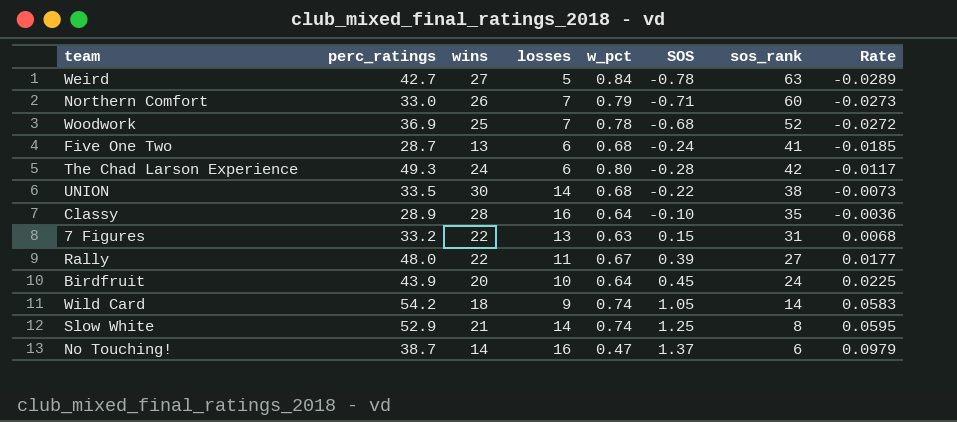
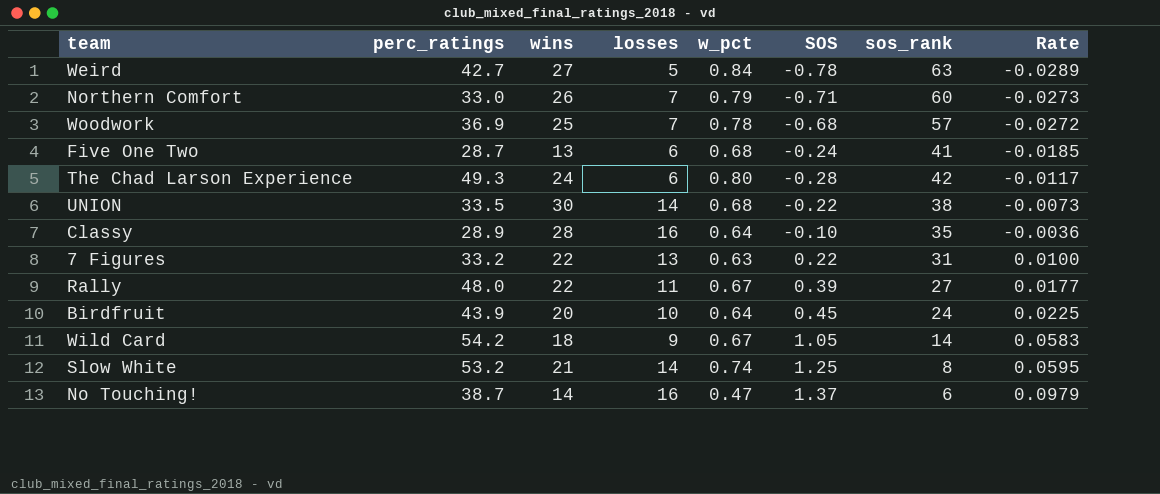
Woodwork | sos_rank: 52 -> 57
7 Figures | SOS: 0.15 -> 0.22
7 Figures | Rate: 0.0068 -> 0.0100
Wild Card | w_pct: 0.74 -> 0.67
Slow White | perc_ratings: 52.9 -> 53.2

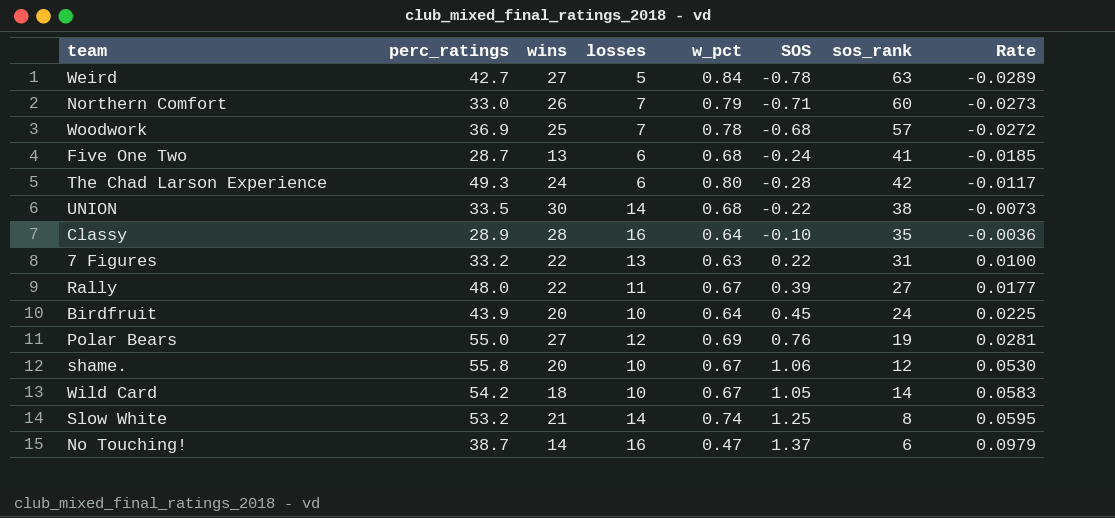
row Polar Bears: none -> 55.0 | 27 | 12 | 0.69 | 0.76 | 19 | 0.0281
row shame.: none -> 55.8 | 20 | 10 | 0.67 | 1.06 | 12 | 0.0530
Wild Card | losses: 9 -> 10

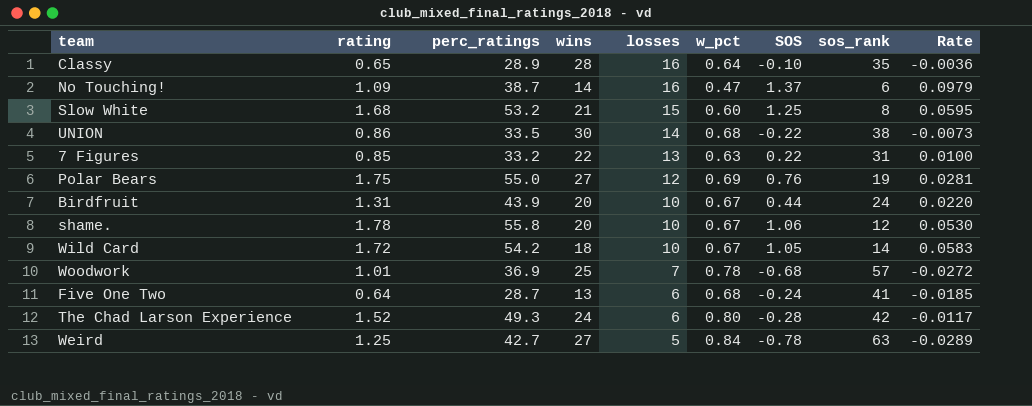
row order: Rate ascending -> losses descending
column rating | position: none -> 2
row Northern Comfort: 33.0 | 26 | 7 | 0.79 | -0.71 | 60 | -0.0273 -> none
row Rally: 48.0 | 22 | 11 | 0.67 | 0.39 | 27 | 0.0177 -> none
Slow White | losses: 14 -> 15
Slow White | w_pct: 0.74 -> 0.60
Birdfruit | w_pct: 0.64 -> 0.67
Birdfruit | SOS: 0.45 -> 0.44
Birdfruit | Rate: 0.0225 -> 0.0220

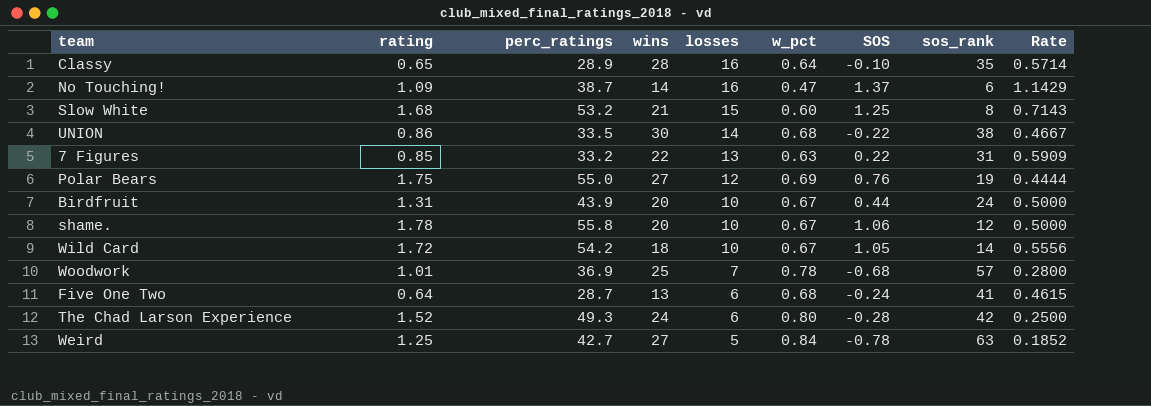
column Rate | formula: [SOS] / [wins] -> [losses] / [wins]

